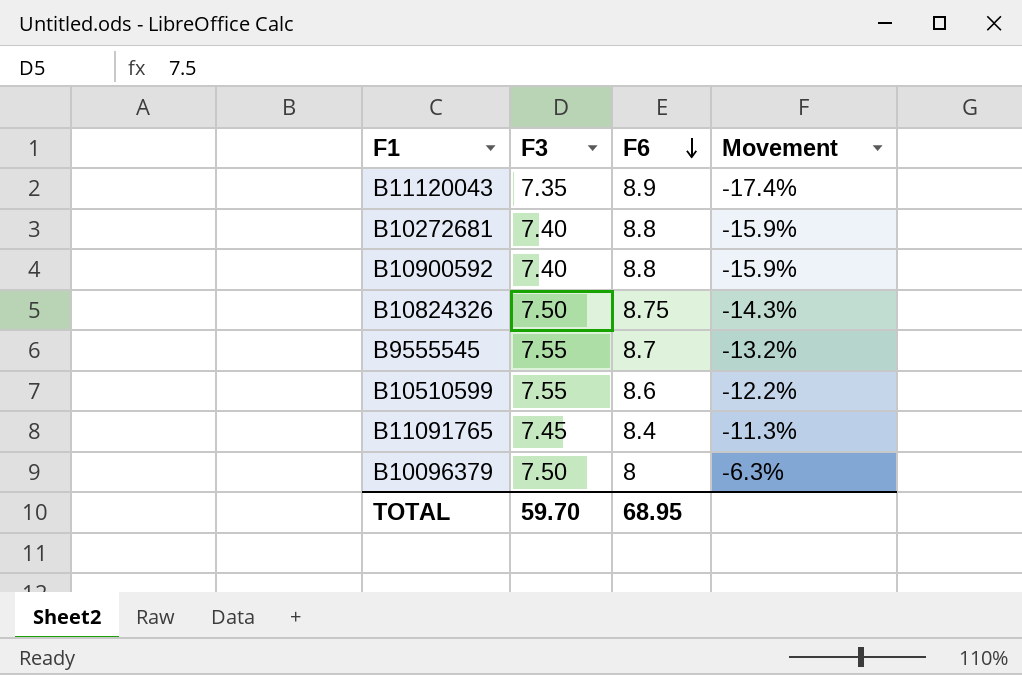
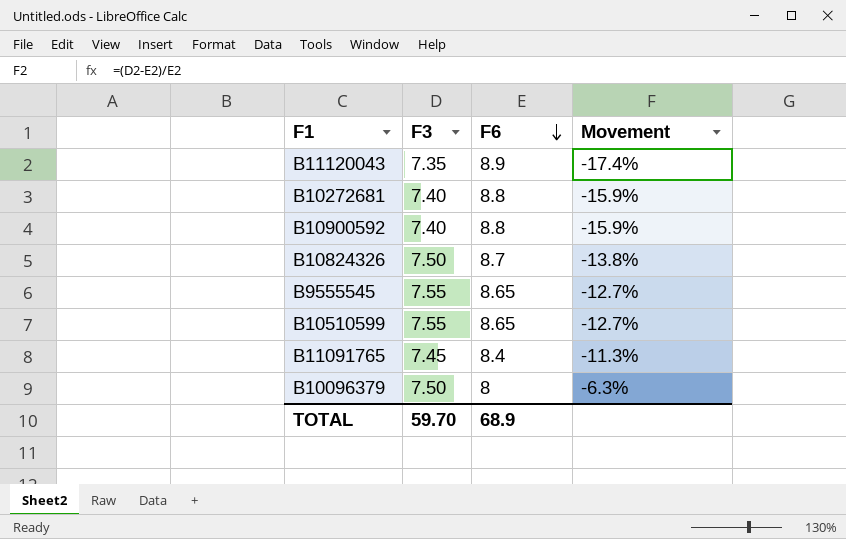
B10824326 | F6: 8.75 -> 8.7
B10824326 | Movement: -14.3% -> -13.8%
B9555545 | F6: 8.7 -> 8.65
B9555545 | Movement: -13.2% -> -12.7%
B10510599 | F6: 8.6 -> 8.65
B10510599 | Movement: -12.2% -> -12.7%
TOTAL | F6: 68.95 -> 68.9

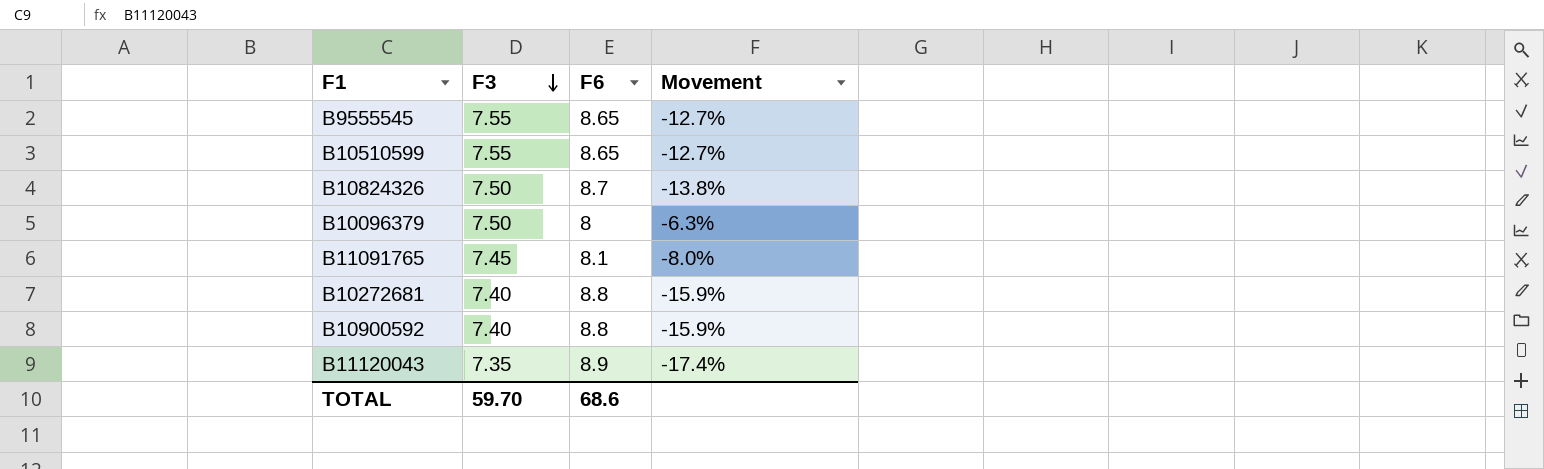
row order: F6 descending -> F3 descending
B11091765 | F6: 8.4 -> 8.1
B11091765 | Movement: -11.3% -> -8.0%
TOTAL | F6: 68.9 -> 68.6

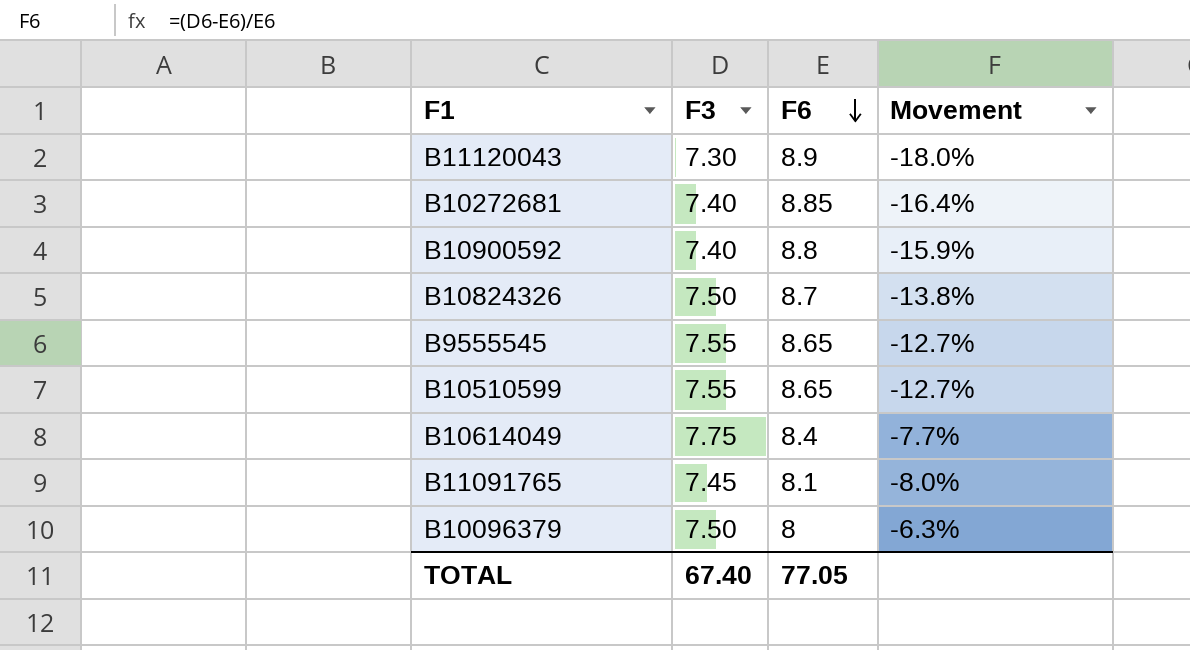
row order: F3 descending -> F6 descending
B11120043 | F3: 7.35 -> 7.30
B11120043 | Movement: -17.4% -> -18.0%
B10272681 | F6: 8.8 -> 8.85
B10272681 | Movement: -15.9% -> -16.4%
row B10614049: none -> 7.75 | 8.4 | -7.7%
TOTAL | F3: 59.70 -> 67.40
TOTAL | F6: 68.6 -> 77.05

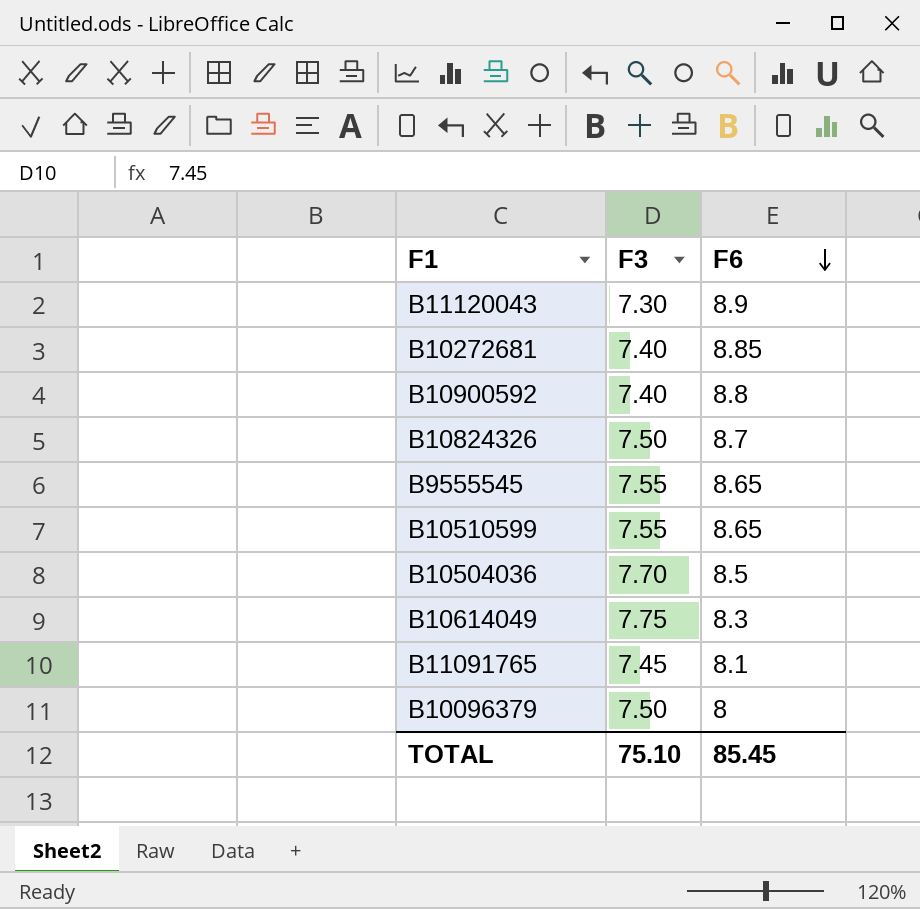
column Movement | formula: ([F3] - [F6]) / [F6] -> none
row B10504036: none -> 7.70 | 8.5
B10614049 | F6: 8.4 -> 8.3
TOTAL | F3: 67.40 -> 75.10
TOTAL | F6: 77.05 -> 85.45

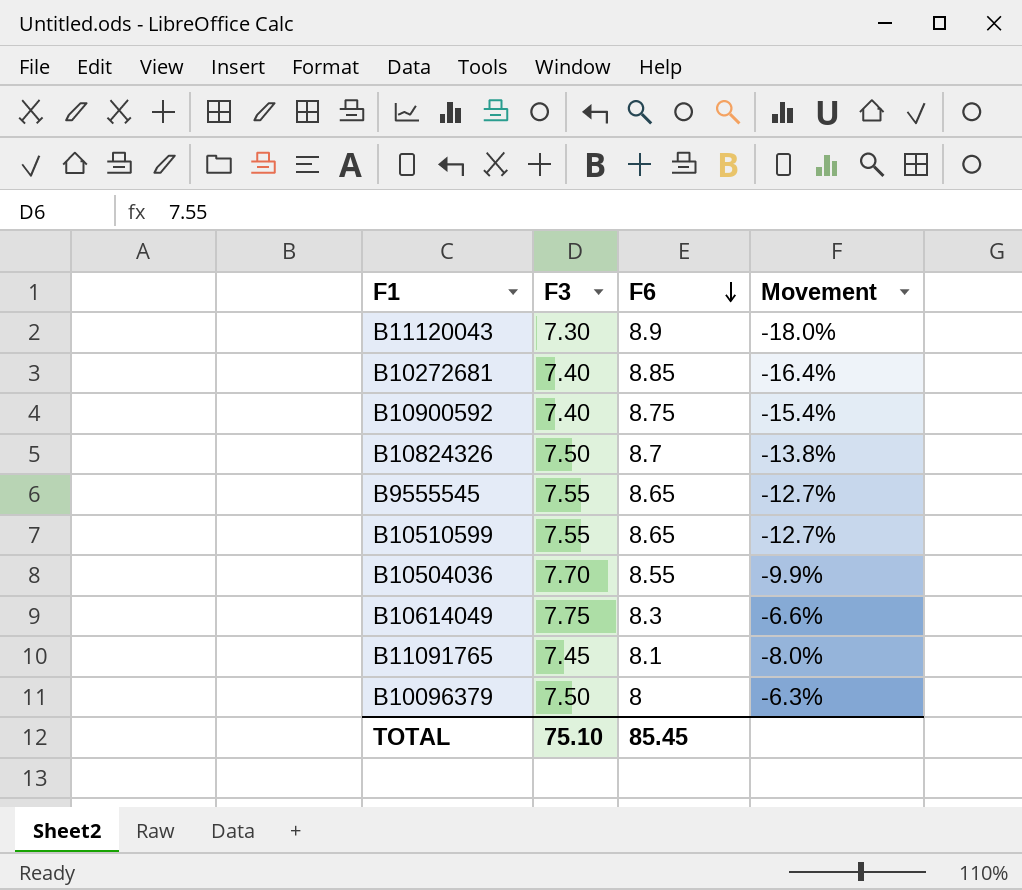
column Movement | formula: none -> ([F3] - [F6]) / [F6]
B10900592 | F6: 8.8 -> 8.75
B10504036 | F6: 8.5 -> 8.55

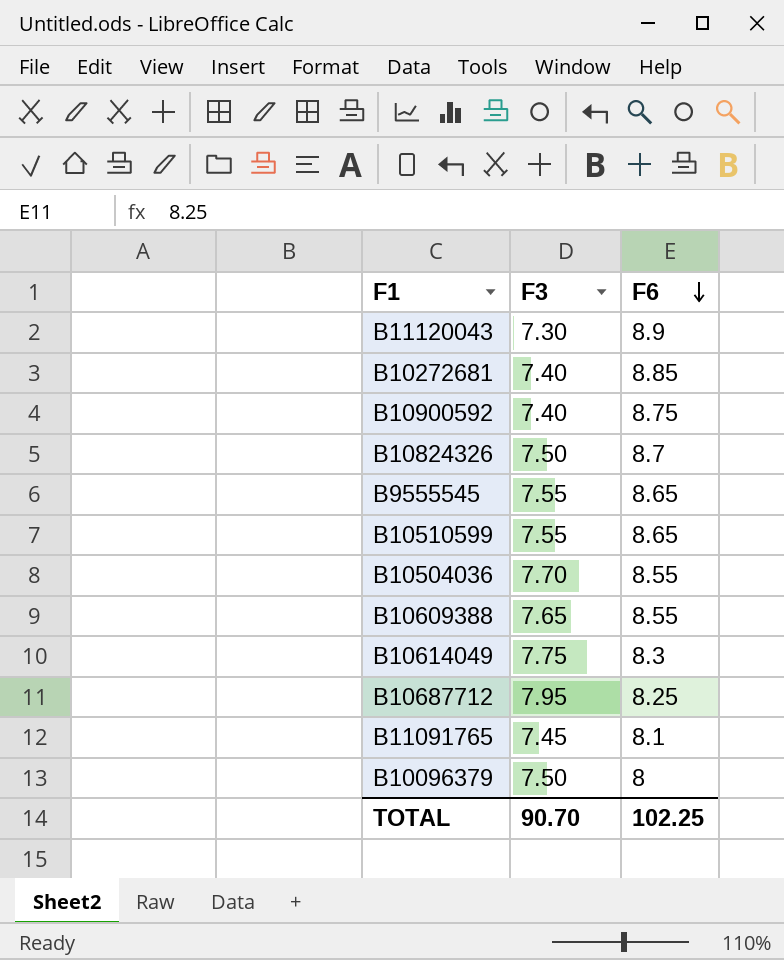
column Movement | formula: ([F3] - [F6]) / [F6] -> none
row B10609388: none -> 7.65 | 8.55
row B10687712: none -> 7.95 | 8.25
TOTAL | F3: 75.10 -> 90.70
TOTAL | F6: 85.45 -> 102.25

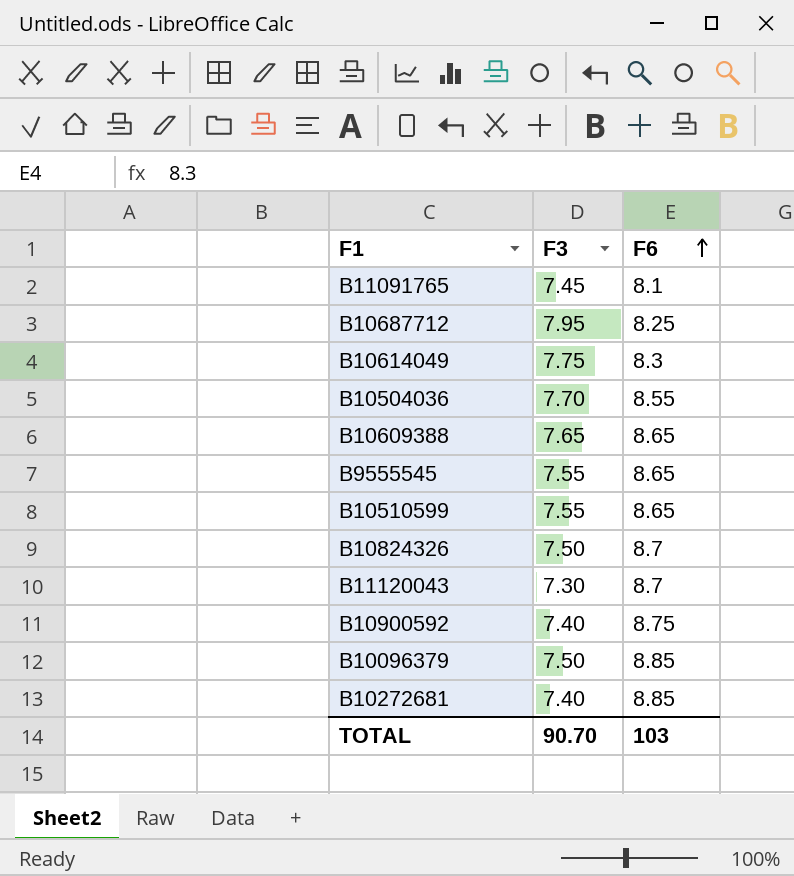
row order: F6 descending -> F6 ascending
B10609388 | F6: 8.55 -> 8.65
B11120043 | F6: 8.9 -> 8.7
B10096379 | F6: 8 -> 8.85
TOTAL | F6: 102.25 -> 103

